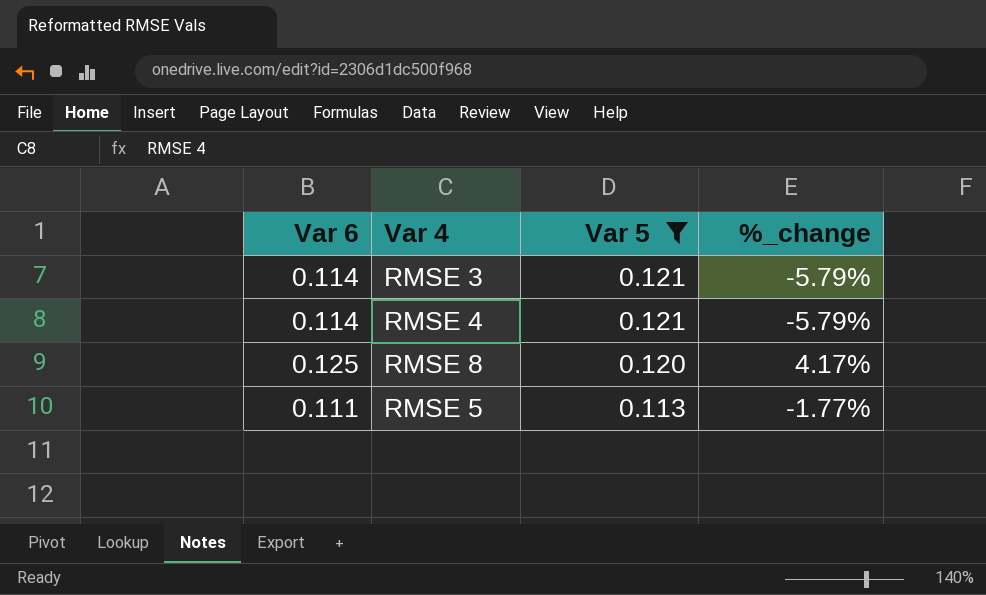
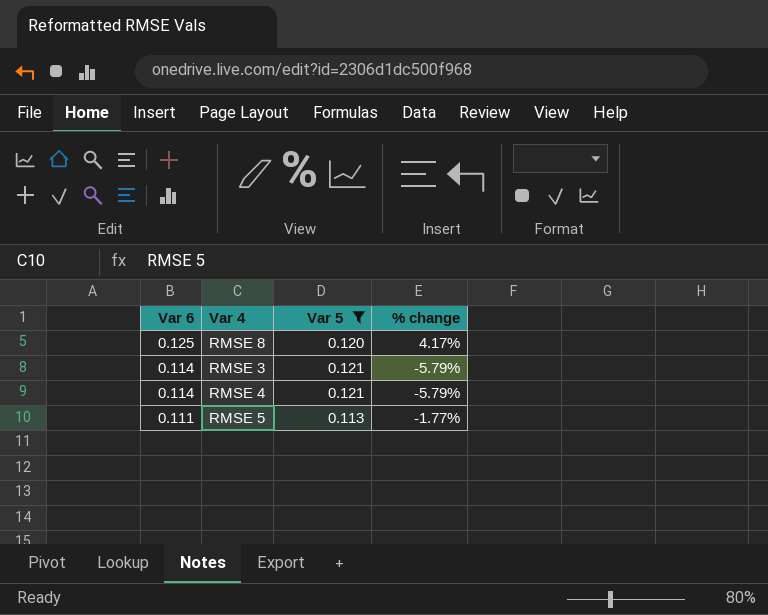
row order: Var 5 descending -> Var 6 descending
column name: %_change -> % change

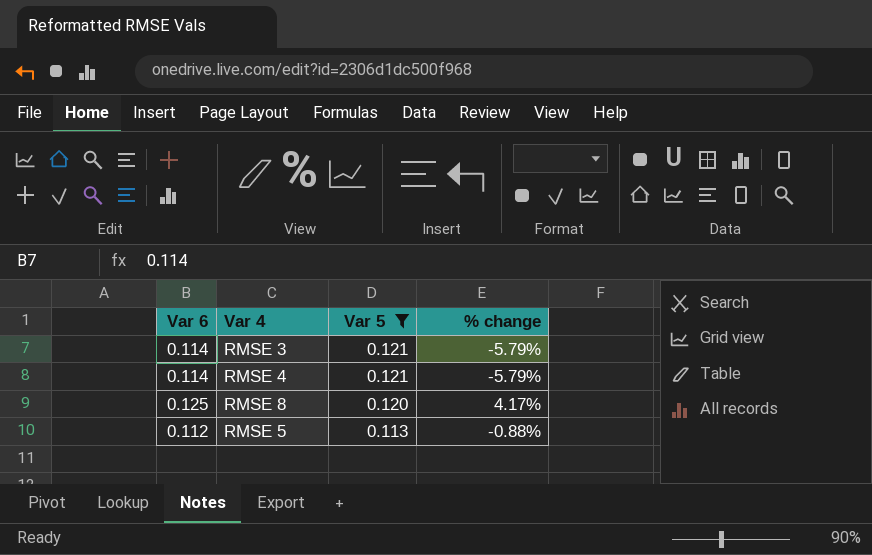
row order: Var 6 descending -> Var 5 descending
RMSE 5 | Var 6: 0.111 -> 0.112
RMSE 5 | % change: -1.77% -> -0.88%

